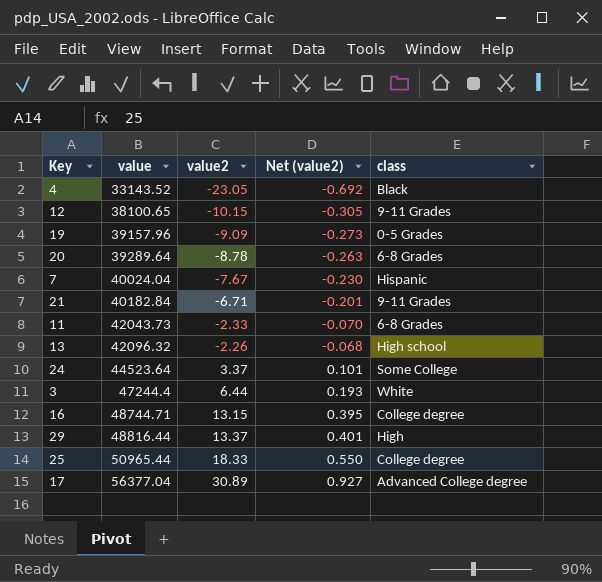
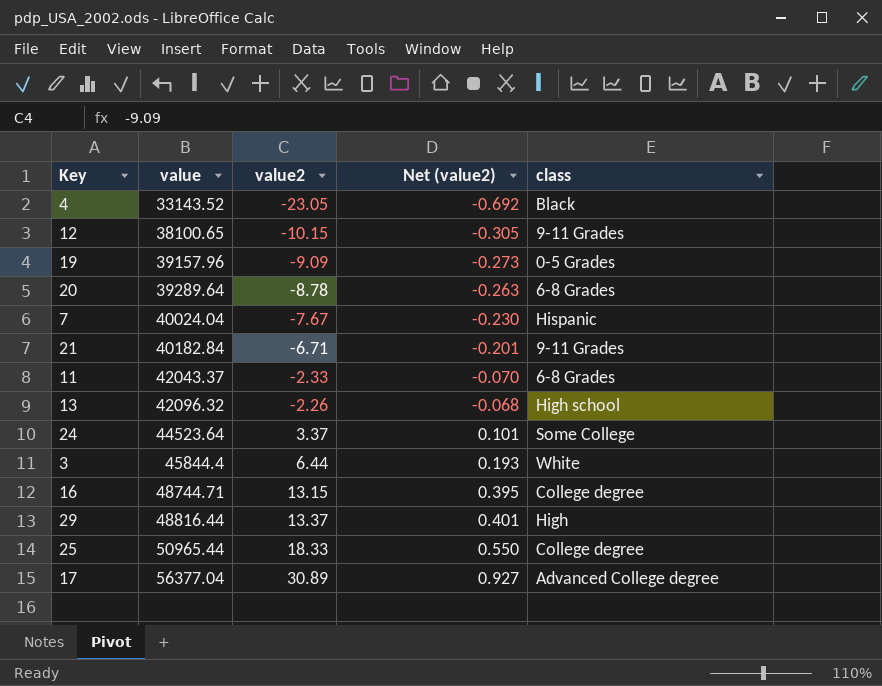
11 | value: 42043.73 -> 42043.37
3 | value: 47244.4 -> 45844.4

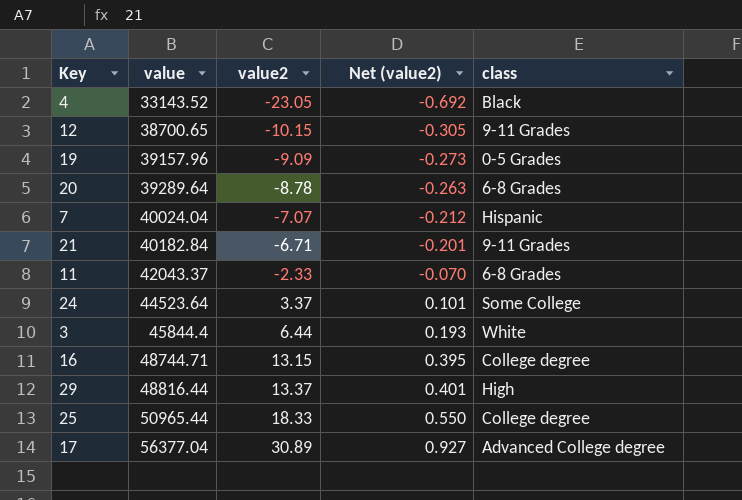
row 13: 42096.32 | -2.26 | -0.068 | High school -> none
12 | value: 38100.65 -> 38700.65
7 | value2: -7.67 -> -7.07
7 | Net (value2): -0.230 -> -0.212

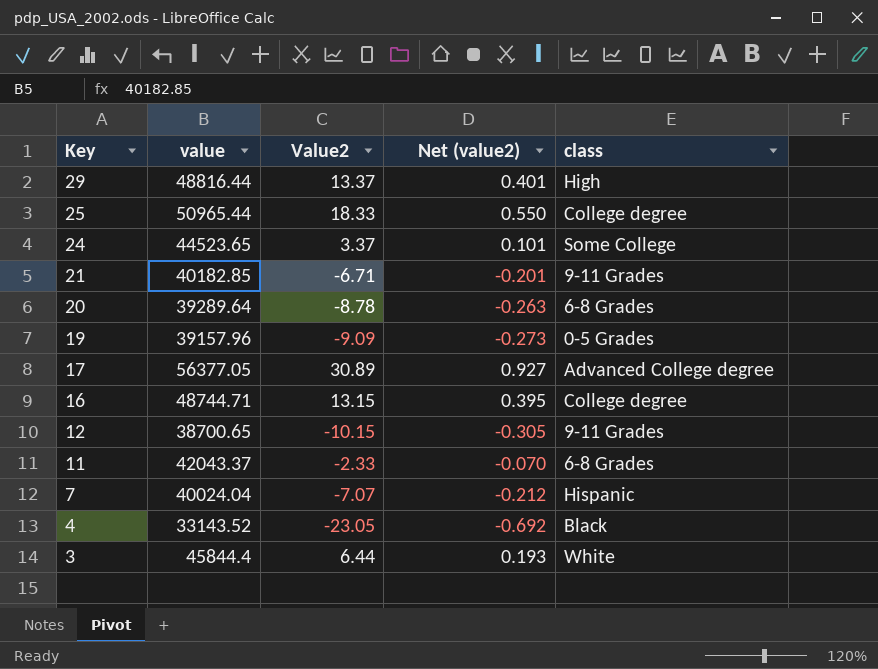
row order: value ascending -> Key descending
column name: value2 -> Value2
24 | value: 44523.64 -> 44523.65
21 | value: 40182.84 -> 40182.85
17 | value: 56377.04 -> 56377.05

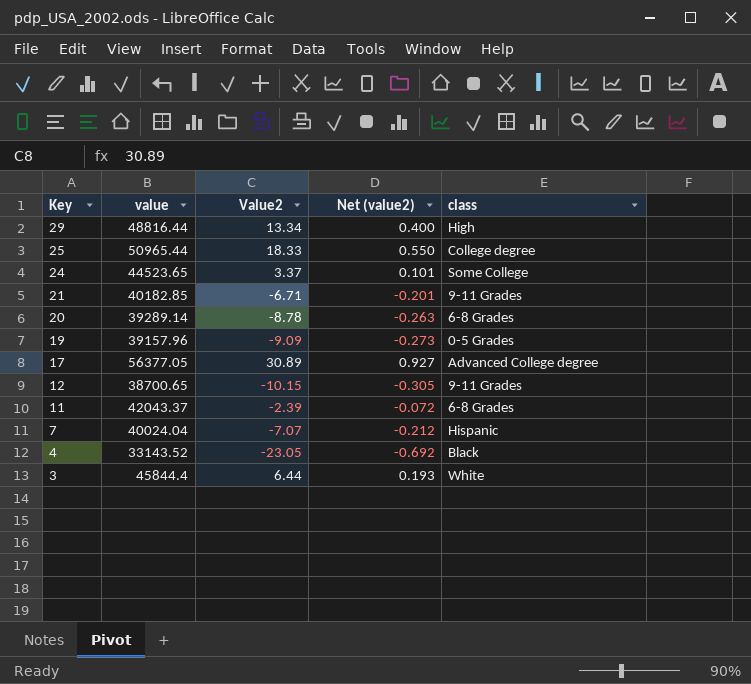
row 16: 48744.71 | 13.15 | 0.395 | College degree -> none
29 | Value2: 13.37 -> 13.34
29 | Net (value2): 0.401 -> 0.400
20 | value: 39289.64 -> 39289.14
11 | Value2: -2.33 -> -2.39
11 | Net (value2): -0.070 -> -0.072

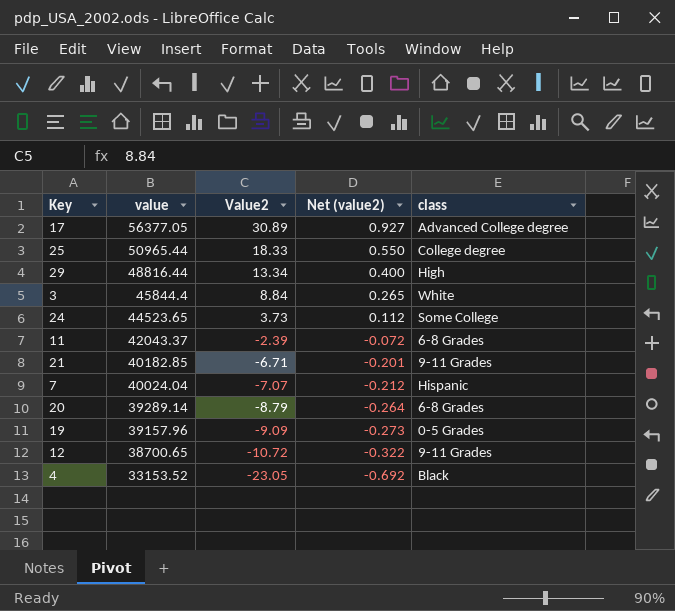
row order: Key descending -> value descending
3 | Value2: 6.44 -> 8.84
3 | Net (value2): 0.193 -> 0.265
24 | Value2: 3.37 -> 3.73
24 | Net (value2): 0.101 -> 0.112
20 | Value2: -8.78 -> -8.79
20 | Net (value2): -0.263 -> -0.264
12 | Value2: -10.15 -> -10.72
12 | Net (value2): -0.305 -> -0.322
4 | value: 33143.52 -> 33153.52

